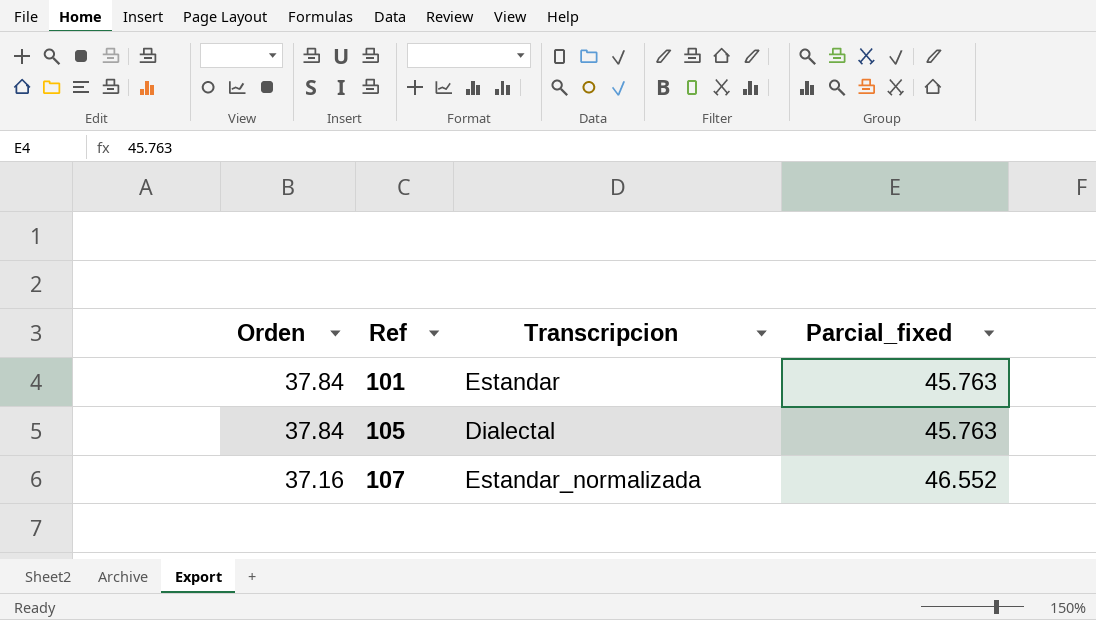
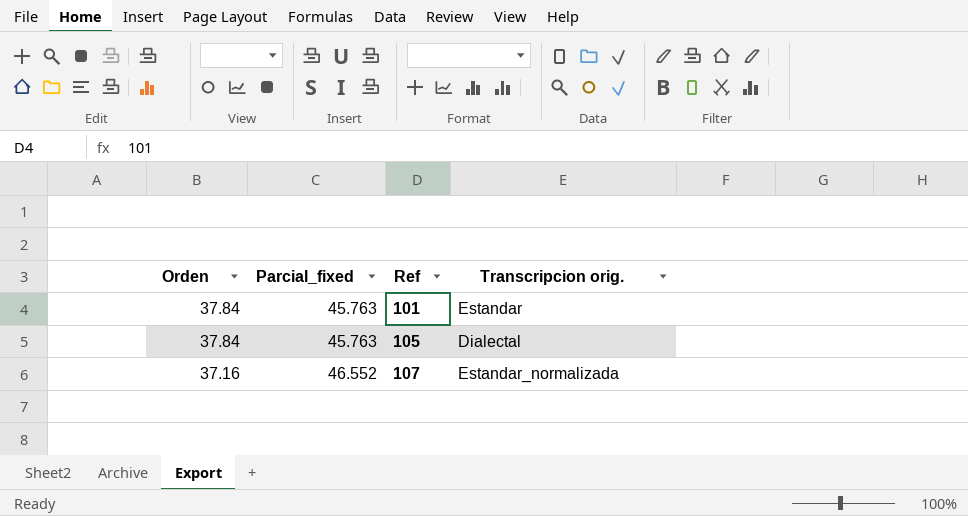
column Parcial_fixed | position: 4 -> 2
column name: Transcripcion -> Transcripcion orig.

